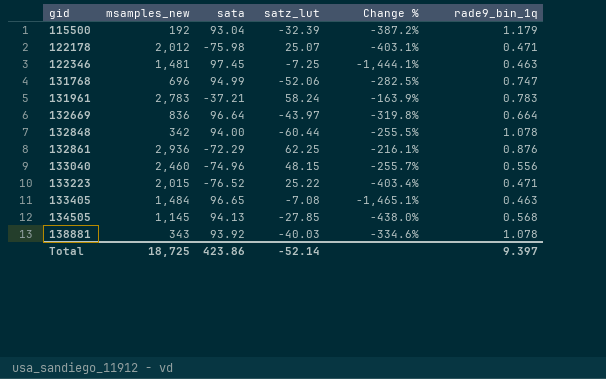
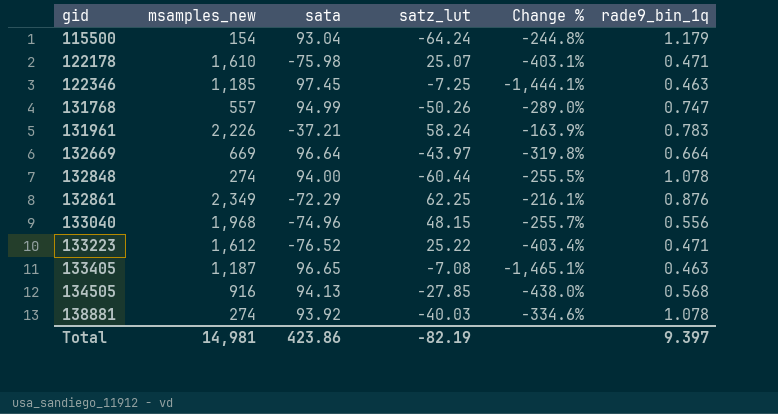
115500 | msamples_new: 192 -> 154
115500 | satz_lut: -32.39 -> -64.24
115500 | Change %: -387.2% -> -244.8%
122178 | msamples_new: 2,012 -> 1,610
122346 | msamples_new: 1,481 -> 1,185
131768 | msamples_new: 696 -> 557
131768 | satz_lut: -52.06 -> -50.26
131768 | Change %: -282.5% -> -289.0%
131961 | msamples_new: 2,783 -> 2,226
132669 | msamples_new: 836 -> 669
132848 | msamples_new: 342 -> 274
132861 | msamples_new: 2,936 -> 2,349
133040 | msamples_new: 2,460 -> 1,968
133223 | msamples_new: 2,015 -> 1,612
133405 | msamples_new: 1,484 -> 1,187
134505 | msamples_new: 1,145 -> 916
138881 | msamples_new: 343 -> 274
Total | msamples_new: 18,725 -> 14,981
Total | satz_lut: -52.14 -> -82.19

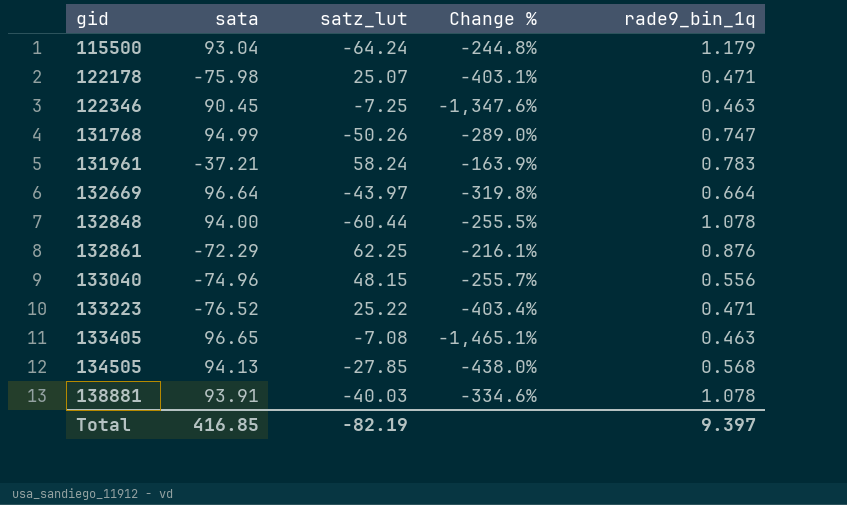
column msamples_new | position: 2 -> none
122346 | sata: 97.45 -> 90.45
122346 | Change %: -1,444.1% -> -1,347.6%
138881 | sata: 93.92 -> 93.91
Total | sata: 423.86 -> 416.85

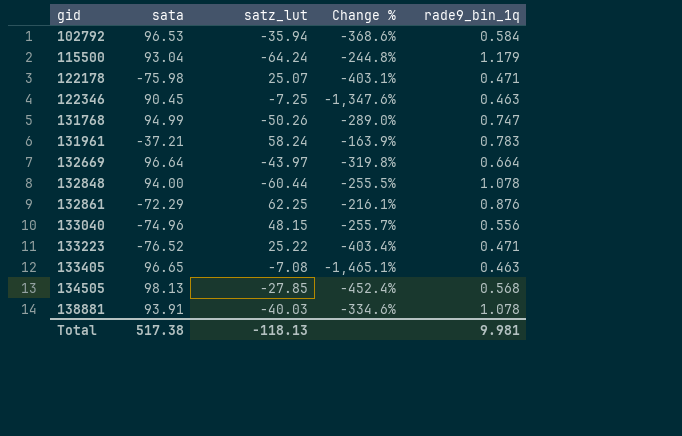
row 102792: none -> 96.53 | -35.94 | -368.6% | 0.584
134505 | sata: 94.13 -> 98.13
134505 | Change %: -438.0% -> -452.4%
Total | sata: 416.85 -> 517.38
Total | satz_lut: -82.19 -> -118.13
Total | rade9_bin_1q: 9.397 -> 9.981

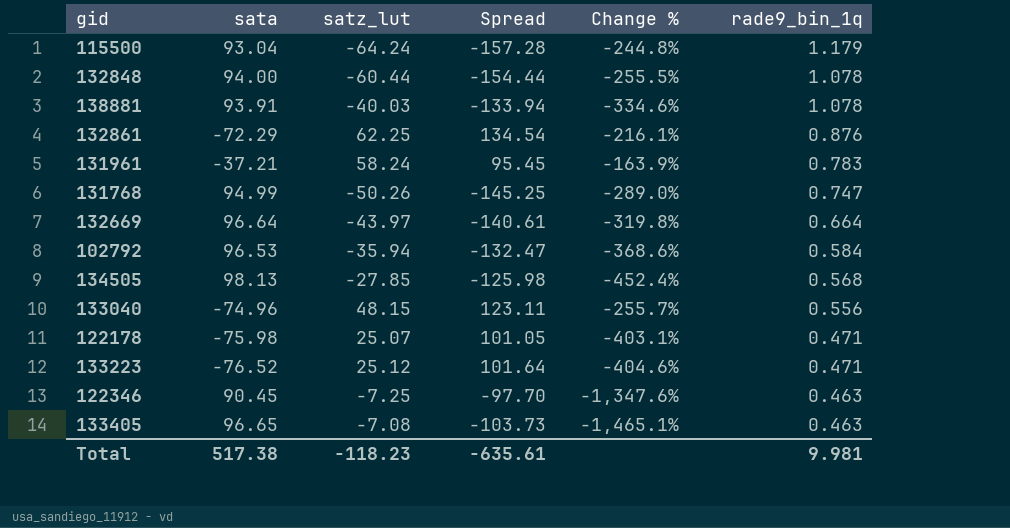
row order: gid ascending -> rade9_bin_1q descending
column Spread | formula: none -> [satz_lut] - [sata]
133223 | satz_lut: 25.22 -> 25.12
133223 | Change %: -403.4% -> -404.6%
Total | satz_lut: -118.13 -> -118.23

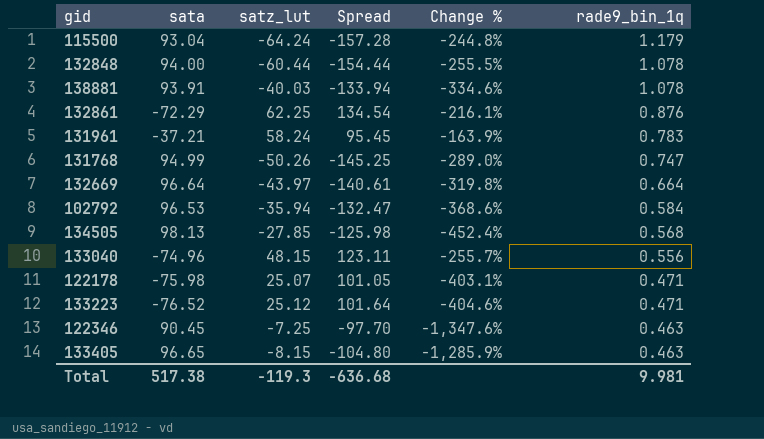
133405 | satz_lut: -7.08 -> -8.15
133405 | Spread: -103.73 -> -104.80
133405 | Change %: -1,465.1% -> -1,285.9%
Total | satz_lut: -118.23 -> -119.3
Total | Spread: -635.61 -> -636.68

